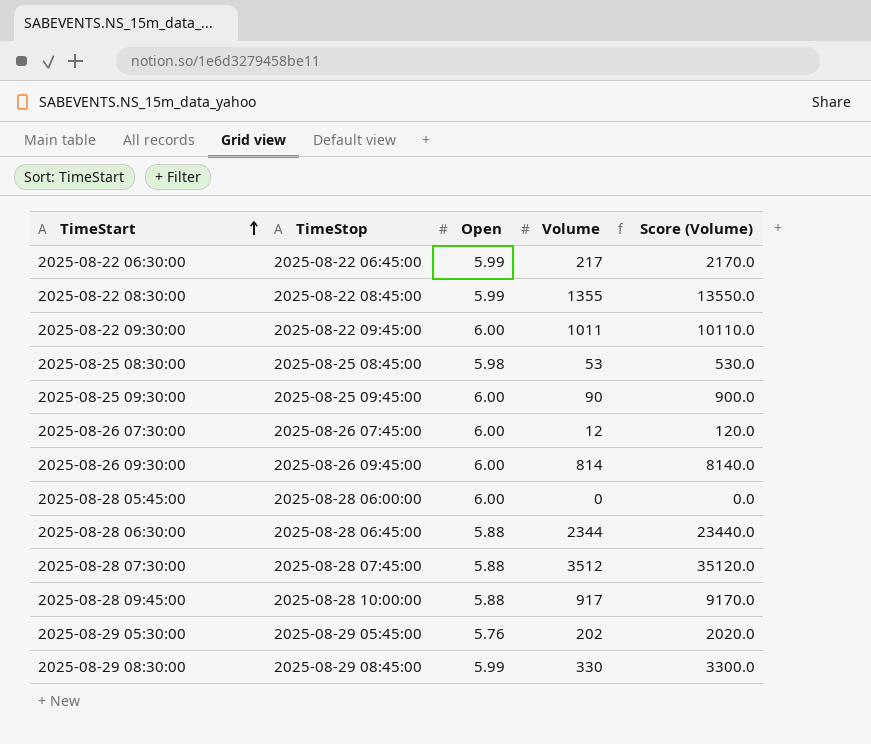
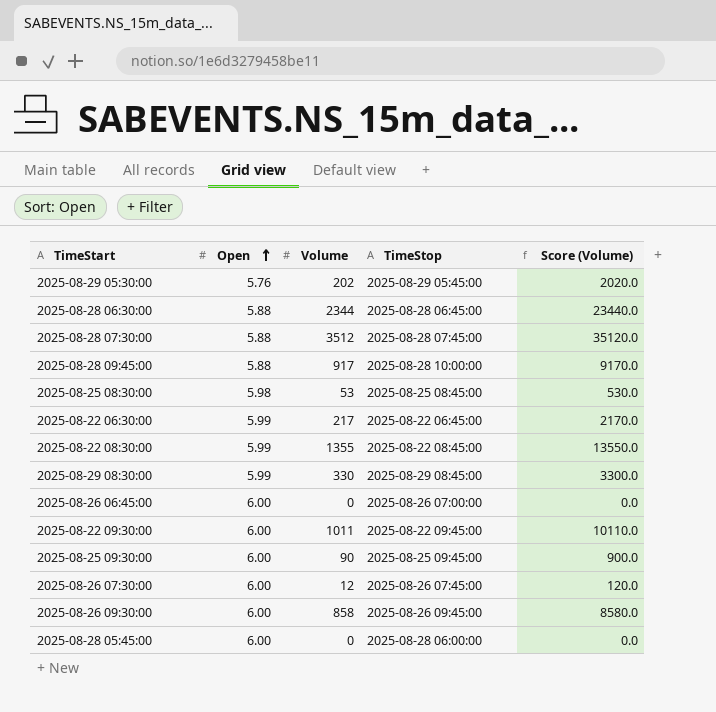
row order: TimeStart ascending -> Open ascending
column TimeStop | position: 2 -> 4
row 2025-08-26 06:45:00: none -> 6.00 | 0 | 2025-08-26 07:00:00 | 0.0
2025-08-26 09:30:00 | Volume: 814 -> 858
2025-08-26 09:30:00 | Score (Volume): 8140.0 -> 8580.0

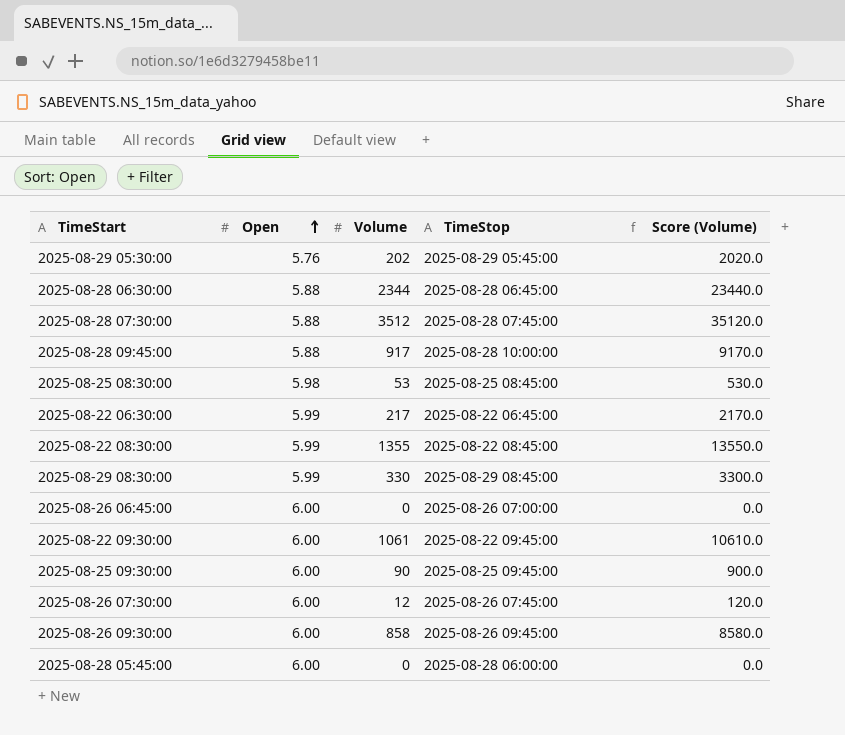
2025-08-22 09:30:00 | Volume: 1011 -> 1061
2025-08-22 09:30:00 | Score (Volume): 10110.0 -> 10610.0

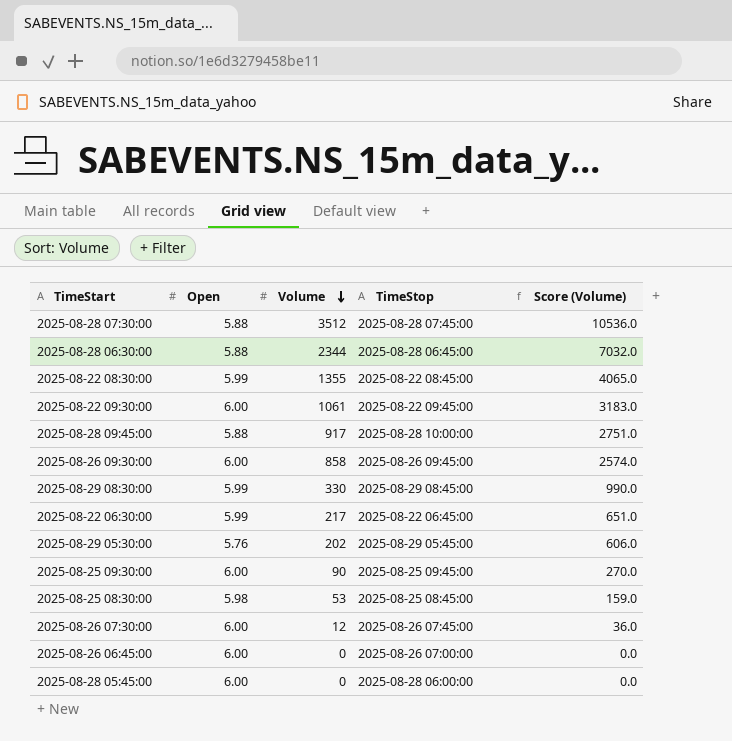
row order: Open ascending -> Volume descending
column Score (Volume) | formula: [Volume] * 10 -> [Volume] * 3

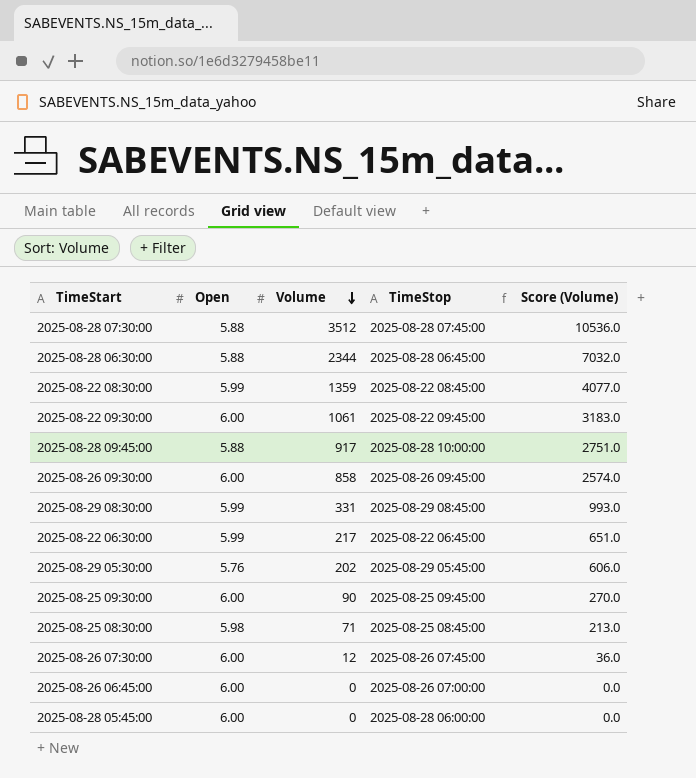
2025-08-22 08:30:00 | Volume: 1355 -> 1359
2025-08-22 08:30:00 | Score (Volume): 4065.0 -> 4077.0
2025-08-29 08:30:00 | Volume: 330 -> 331
2025-08-29 08:30:00 | Score (Volume): 990.0 -> 993.0
2025-08-25 08:30:00 | Volume: 53 -> 71
2025-08-25 08:30:00 | Score (Volume): 159.0 -> 213.0

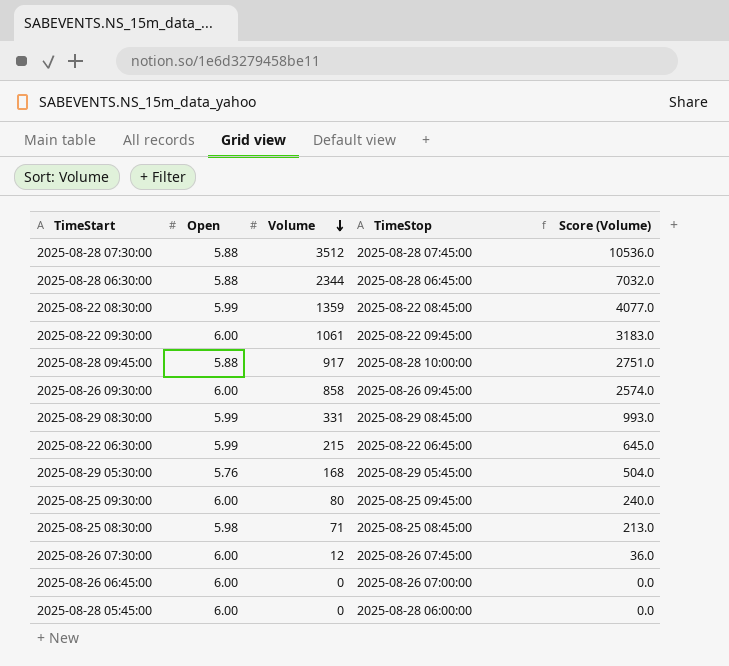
2025-08-22 06:30:00 | Volume: 217 -> 215
2025-08-22 06:30:00 | Score (Volume): 651.0 -> 645.0
2025-08-29 05:30:00 | Volume: 202 -> 168
2025-08-29 05:30:00 | Score (Volume): 606.0 -> 504.0
2025-08-25 09:30:00 | Volume: 90 -> 80
2025-08-25 09:30:00 | Score (Volume): 270.0 -> 240.0

